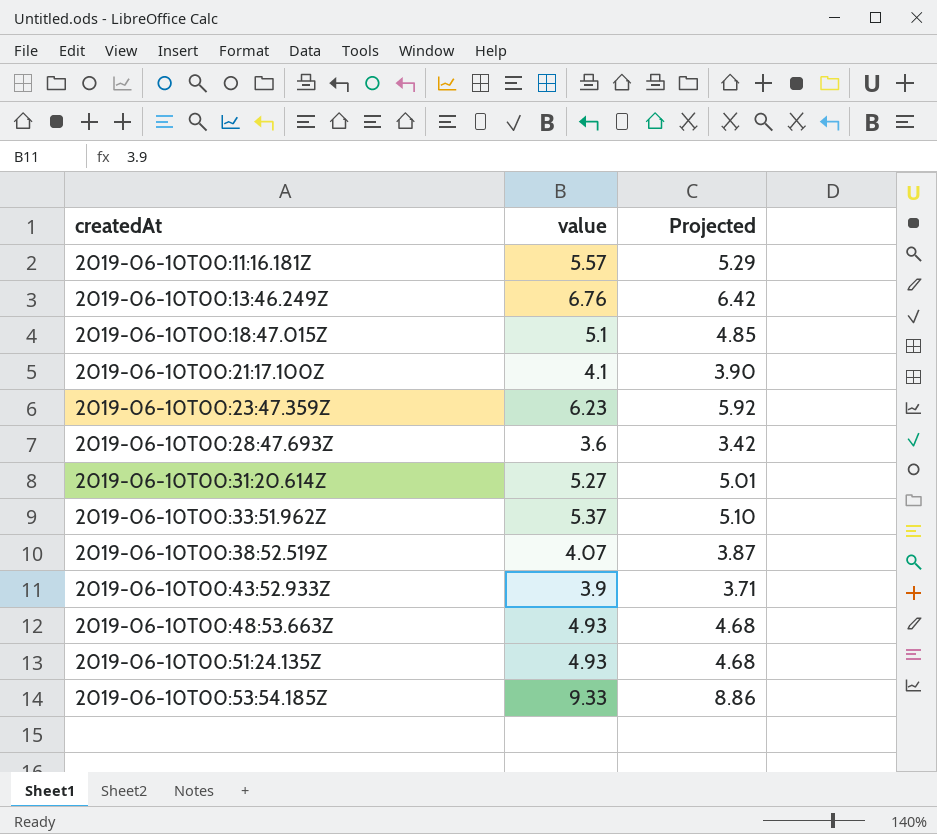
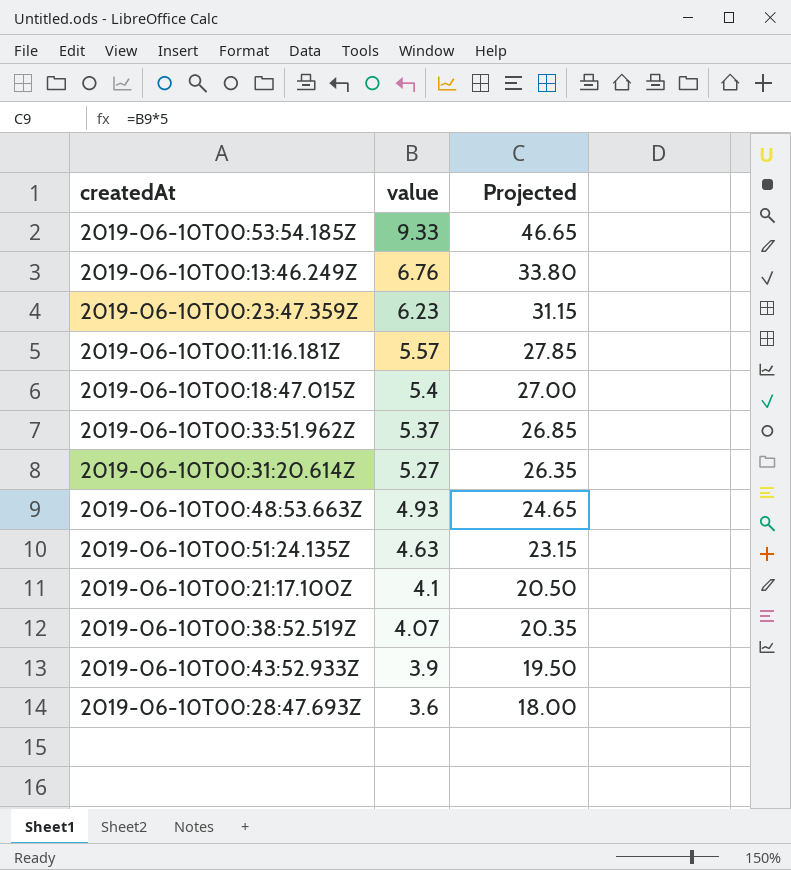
row order: createdAt ascending -> value descending
column Projected | formula: [value] * 0.95 -> [value] * 5
2019-06-10T00:18:47.015Z | value: 5.1 -> 5.4
2019-06-10T00:51:24.135Z | value: 4.93 -> 4.63

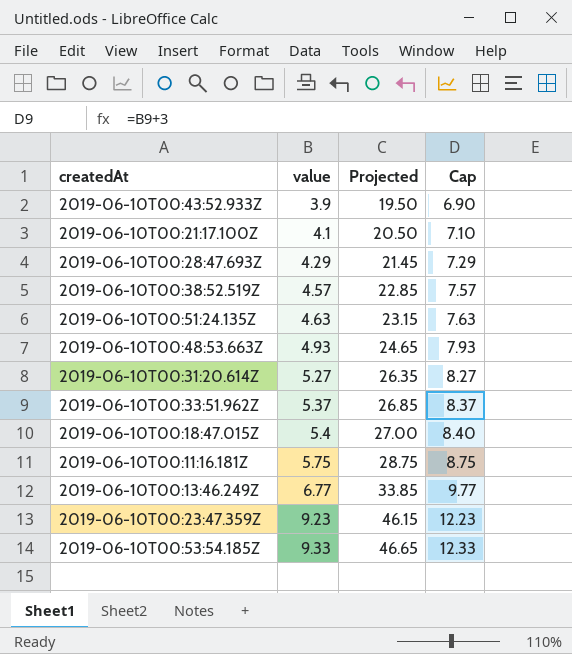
row order: value descending -> value ascending
column Cap | formula: none -> [value] + 3
2019-06-10T00:28:47.693Z | value: 3.6 -> 4.29
2019-06-10T00:28:47.693Z | Projected: 18.00 -> 21.45
2019-06-10T00:38:52.519Z | value: 4.07 -> 4.57
2019-06-10T00:38:52.519Z | Projected: 20.35 -> 22.85
2019-06-10T00:11:16.181Z | value: 5.57 -> 5.75
2019-06-10T00:11:16.181Z | Projected: 27.85 -> 28.75
2019-06-10T00:13:46.249Z | value: 6.76 -> 6.77
2019-06-10T00:13:46.249Z | Projected: 33.80 -> 33.85
2019-06-10T00:23:47.359Z | value: 6.23 -> 9.23
2019-06-10T00:23:47.359Z | Projected: 31.15 -> 46.15

